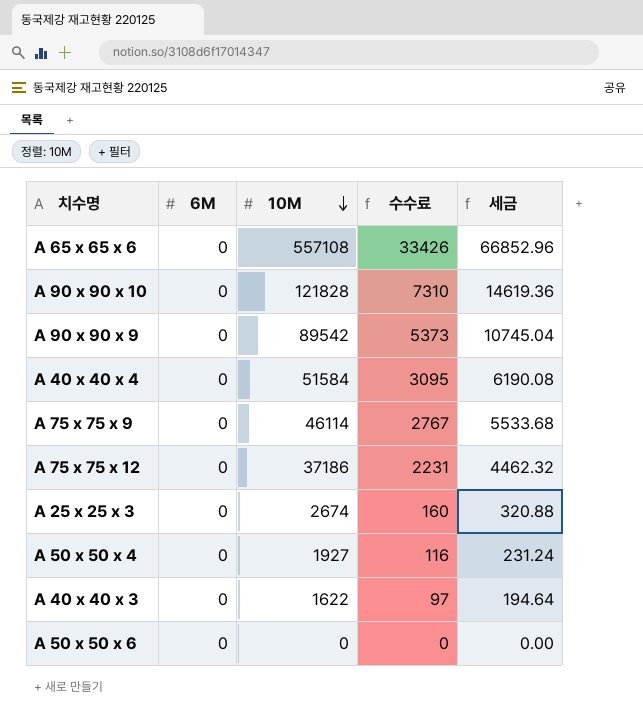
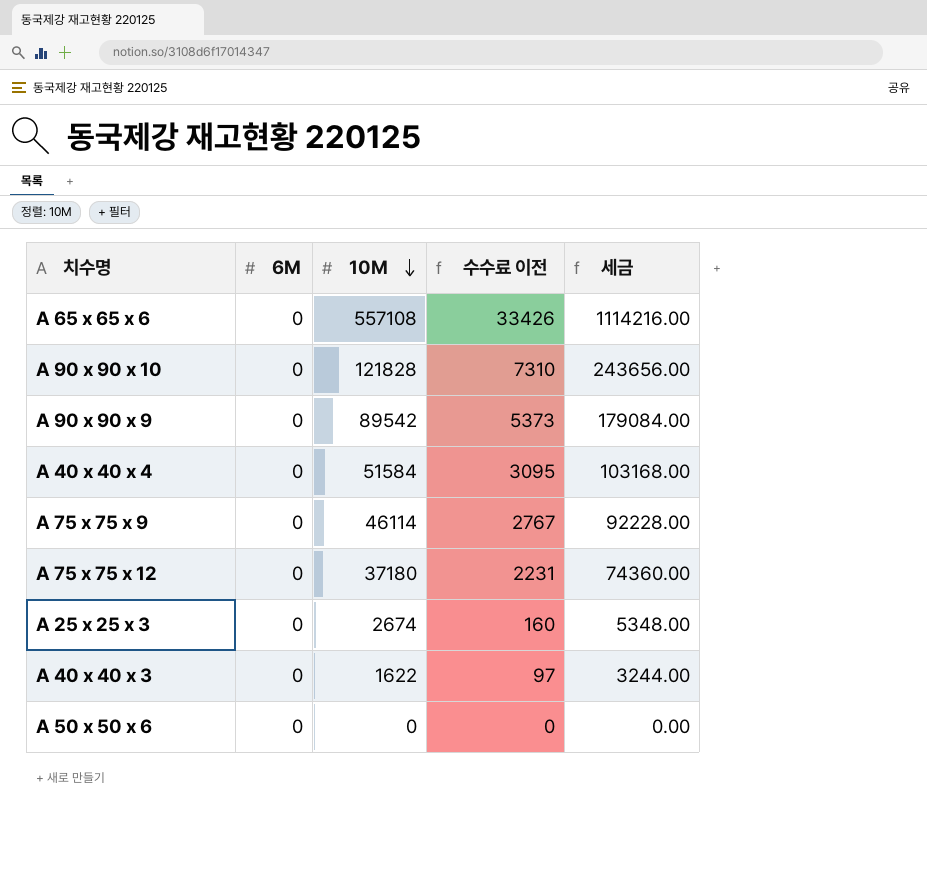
column name: 수수료 -> 수수료 이전
column 세금 | formula: [10M] * 0.12 -> [10M] * 2
row A 50 x 50 x 4: 0 | 1927 | 116 | 231.24 -> none
A 75 x 75 x 12 | 10M: 37186 -> 37180

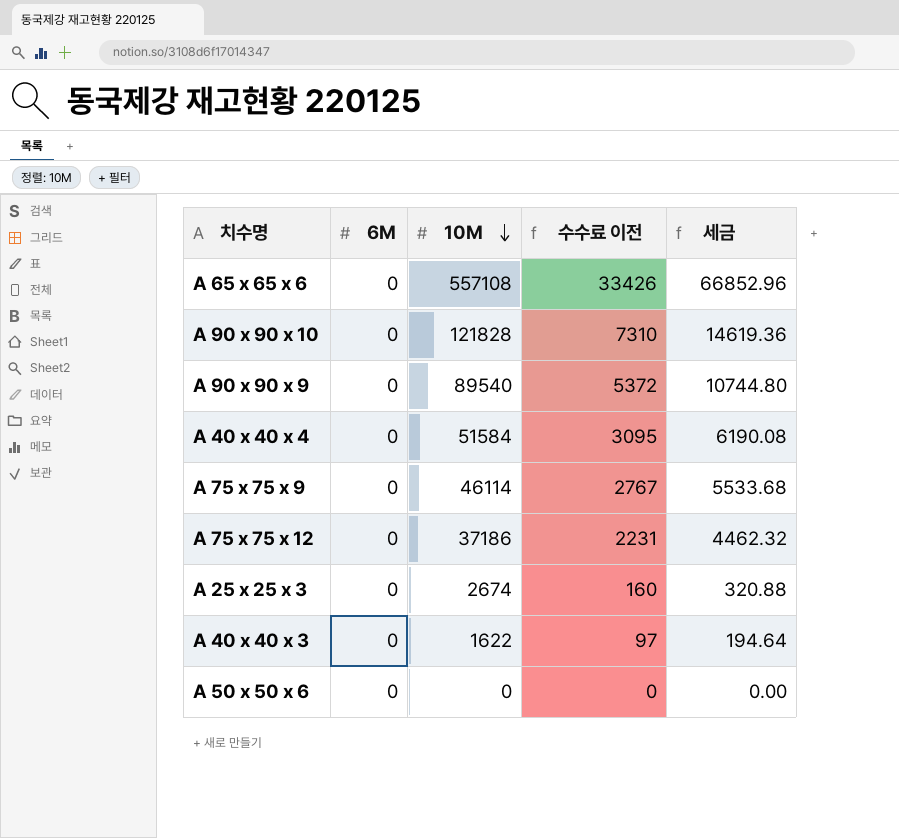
column 세금 | formula: [10M] * 2 -> [10M] * 0.12
A 90 x 90 x 9 | 10M: 89542 -> 89540
A 90 x 90 x 9 | 수수료 이전: 5373 -> 5372
A 75 x 75 x 12 | 10M: 37180 -> 37186

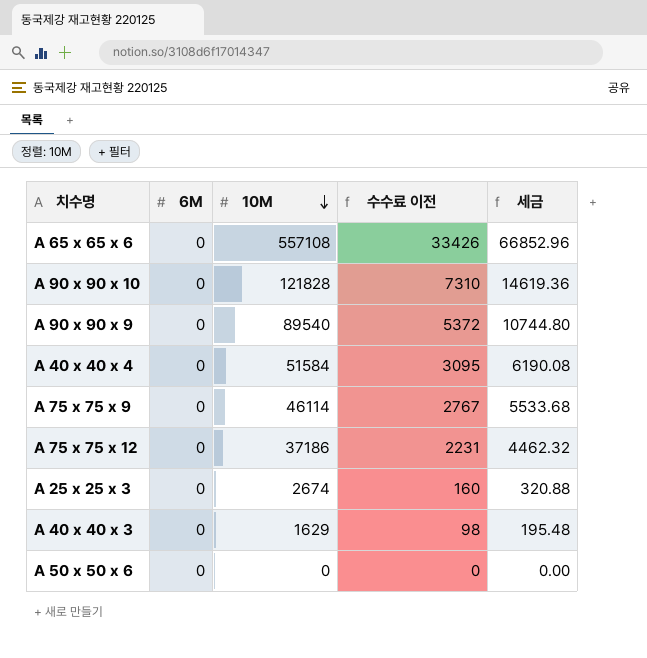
A 40 x 40 x 3 | 10M: 1622 -> 1629
A 40 x 40 x 3 | 수수료 이전: 97 -> 98
A 40 x 40 x 3 | 세금: 194.64 -> 195.48

